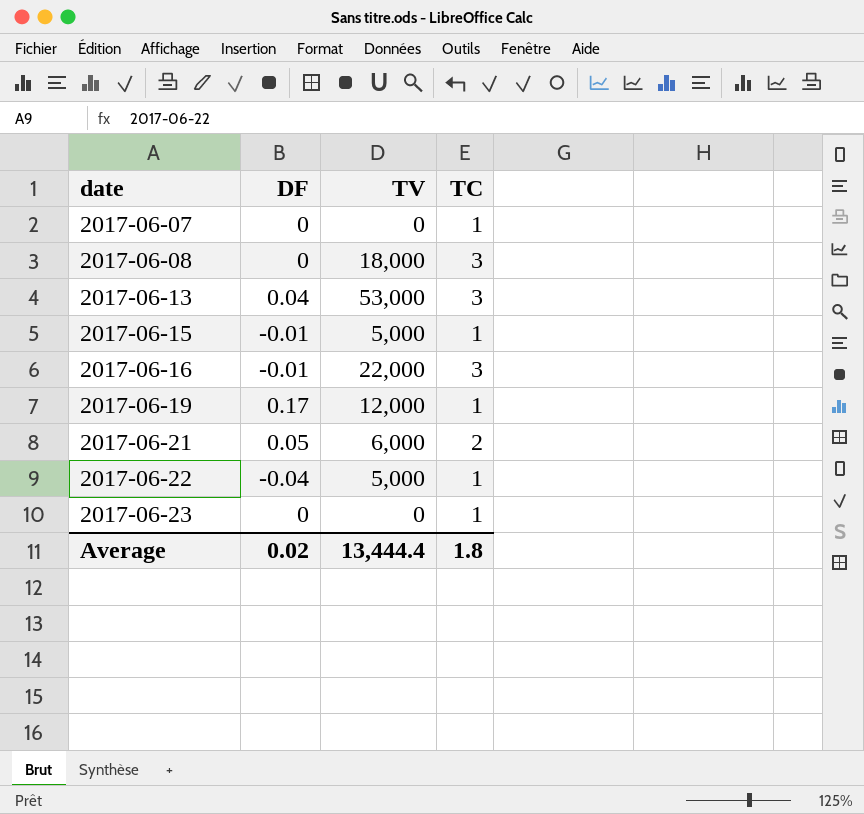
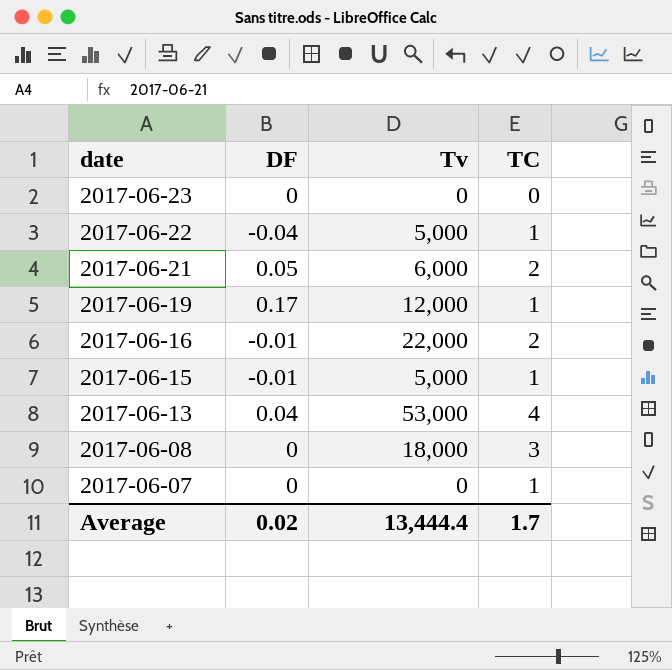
row order: date ascending -> date descending
column name: TV -> Tv
2017-06-23 | TC: 1 -> 0
2017-06-16 | TC: 3 -> 2
2017-06-13 | TC: 3 -> 4
Average | TC: 1.8 -> 1.7

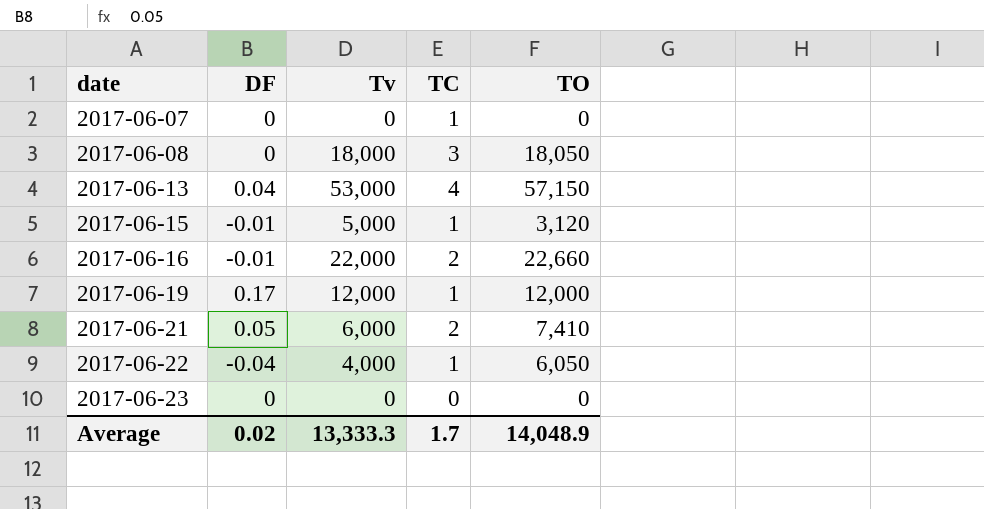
row order: date descending -> date ascending
column TO | position: none -> 5
2017-06-22 | Tv: 5,000 -> 4,000
Average | Tv: 13,444.4 -> 13,333.3

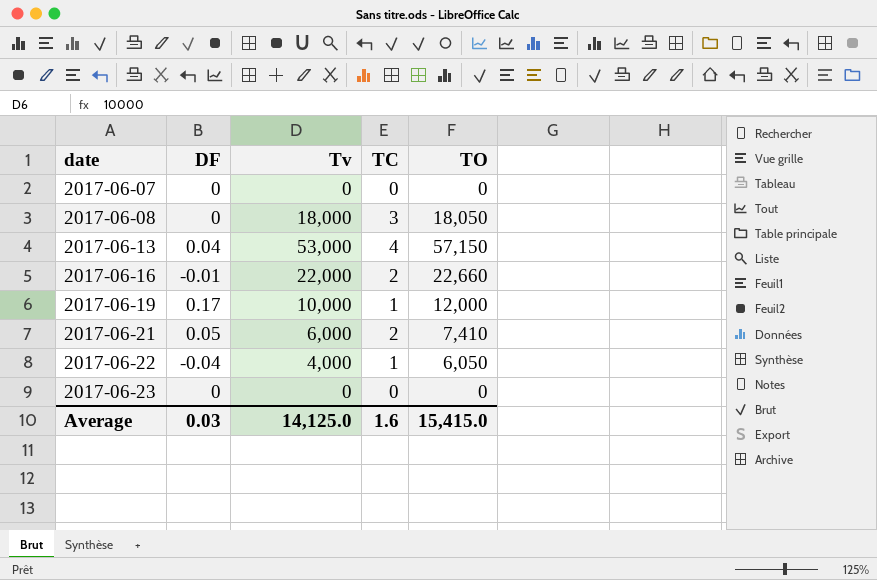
row 2017-06-15: -0.01 | 5,000 | 1 | 3,120 -> none
2017-06-07 | TC: 1 -> 0
2017-06-19 | Tv: 12,000 -> 10,000
Average | DF: 0.02 -> 0.03
Average | Tv: 13,333.3 -> 14,125.0
Average | TC: 1.7 -> 1.6
Average | TO: 14,048.9 -> 15,415.0

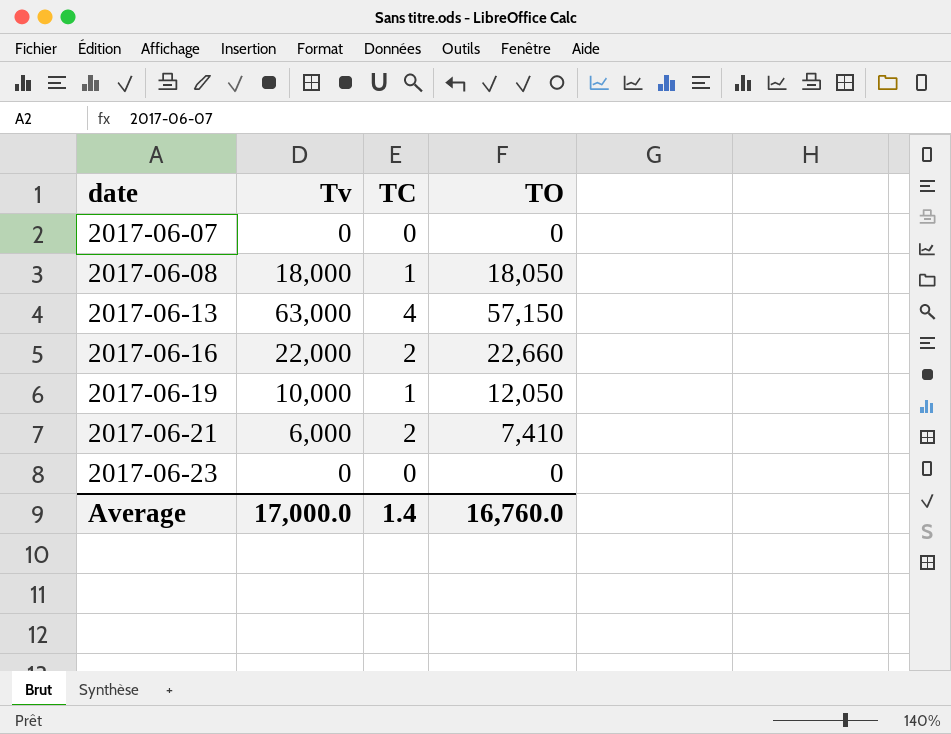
column DF | position: 2 -> none
row 2017-06-22: -0.04 | 4,000 | 1 | 6,050 -> none
2017-06-08 | TC: 3 -> 1
2017-06-13 | Tv: 53,000 -> 63,000
2017-06-19 | TO: 12,000 -> 12,050
Average | Tv: 14,125.0 -> 17,000.0
Average | TC: 1.6 -> 1.4
Average | TO: 15,415.0 -> 16,760.0

